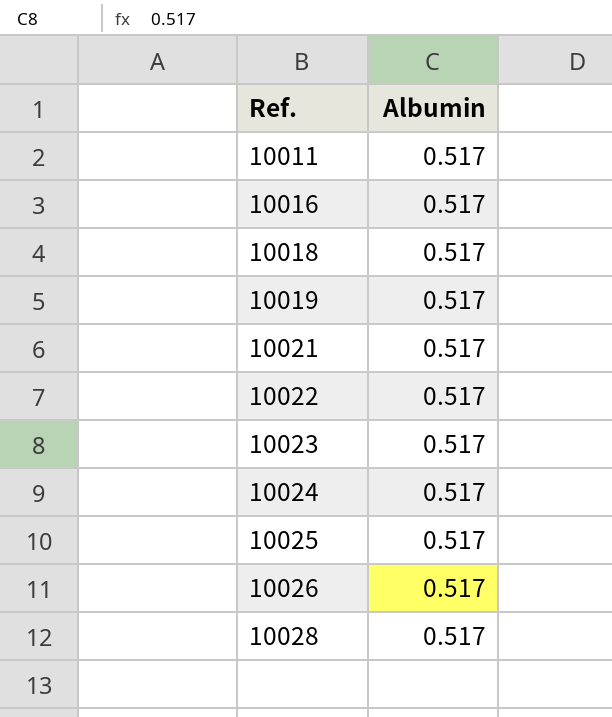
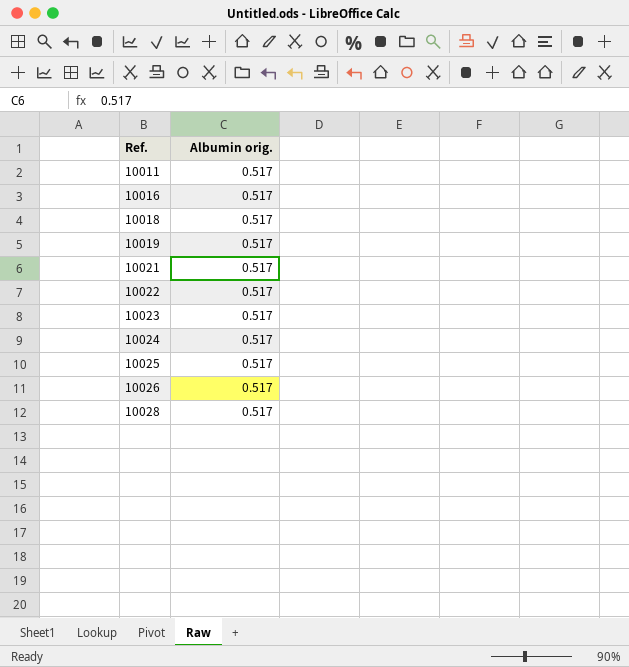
column name: Albumin -> Albumin orig.

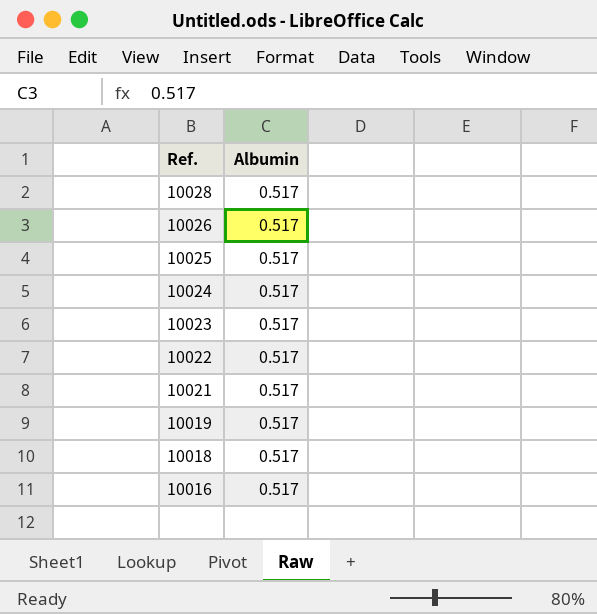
row order: Ref. ascending -> Ref. descending
column name: Albumin orig. -> Albumin
row 10011: 0.517 -> none

